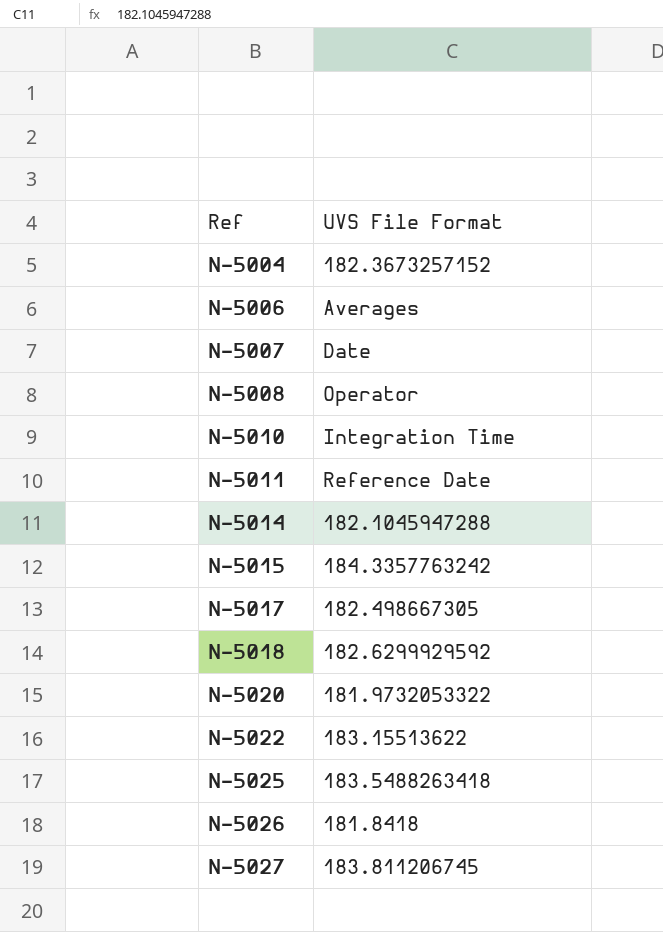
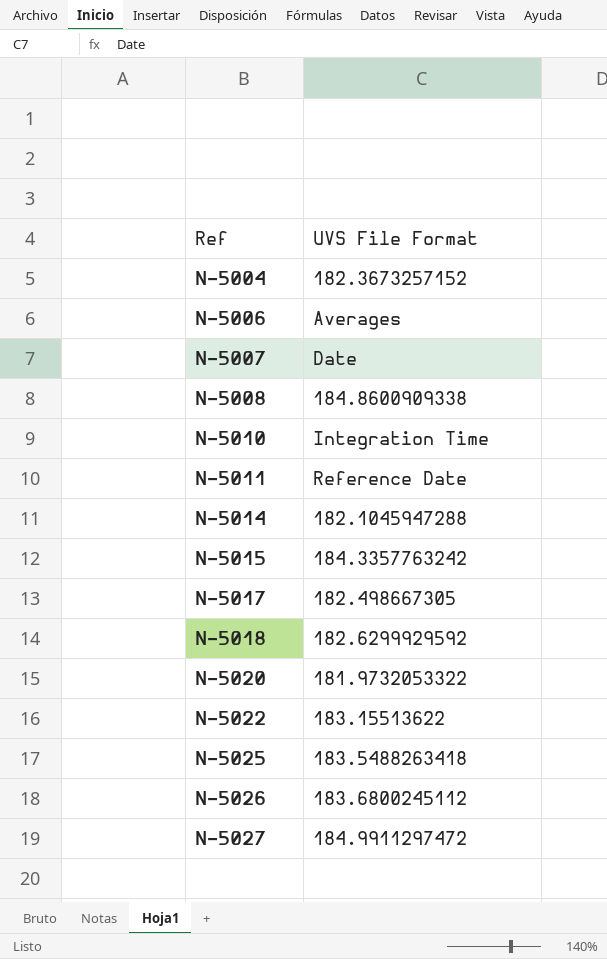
N-5008 | UVS File Format: Operator -> 184.8600909338
N-5026 | UVS File Format: 181.8418 -> 183.6800245112
N-5027 | UVS File Format: 183.811206745 -> 184.9911297472

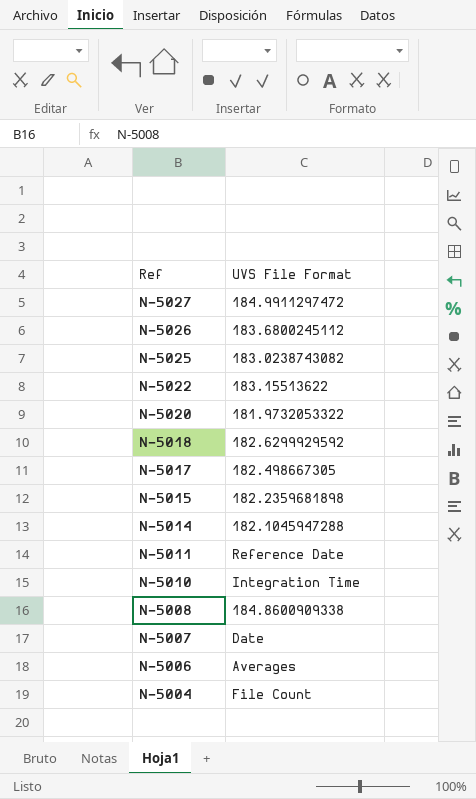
row order: Ref ascending -> Ref descending
N-5025 | UVS File Format: 183.5488263418 -> 183.0238743082
N-5015 | UVS File Format: 184.3357763242 -> 182.2359681898
N-5004 | UVS File Format: 182.3673257152 -> File Count

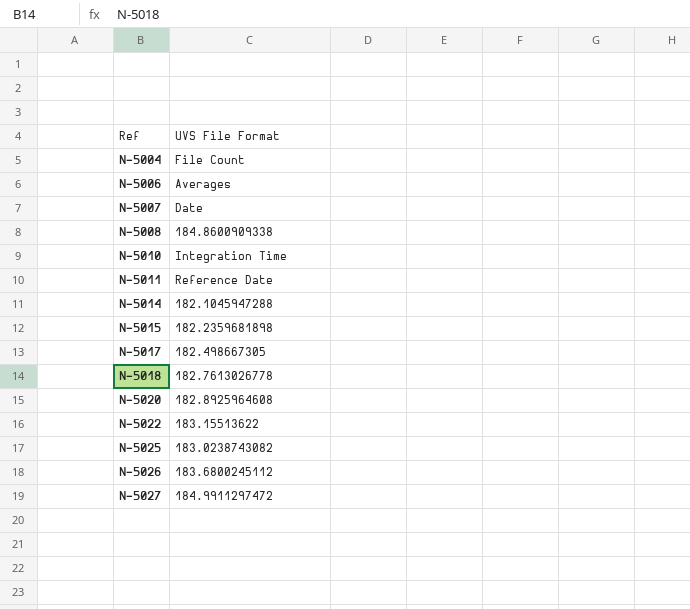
row order: Ref descending -> Ref ascending
N-5018 | UVS File Format: 182.6299929592 -> 182.7613026778
N-5020 | UVS File Format: 181.9732053322 -> 182.8925964608

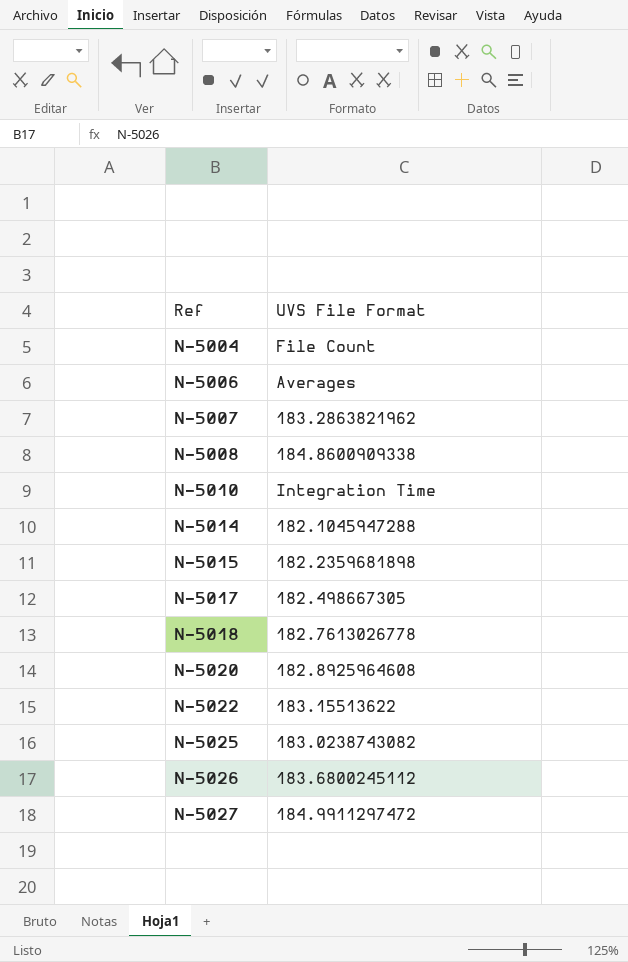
row N-5011: Reference Date -> none
N-5007 | UVS File Format: Date -> 183.2863821962

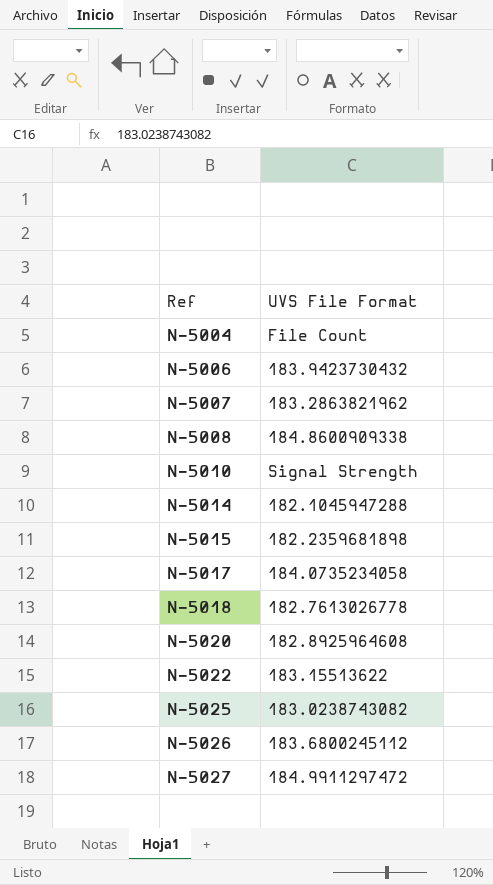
N-5006 | UVS File Format: Averages -> 183.9423730432
N-5010 | UVS File Format: Integration Time -> Signal Strength
N-5017 | UVS File Format: 182.498667305 -> 184.0735234058

